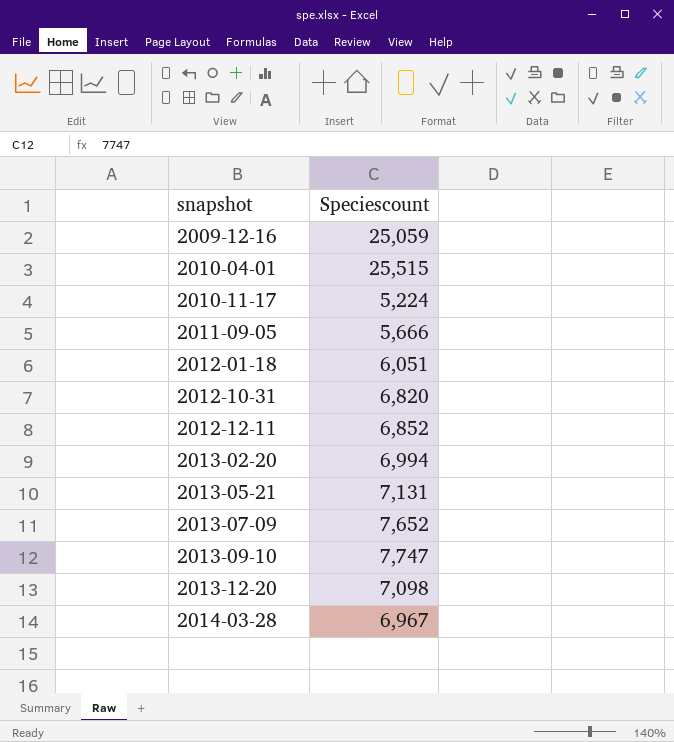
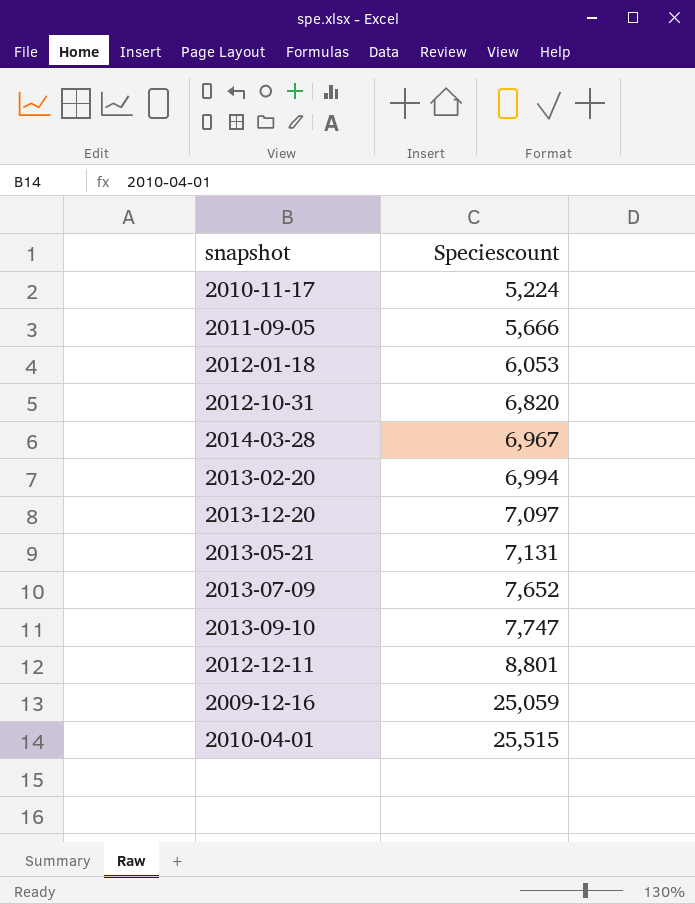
row order: snapshot ascending -> Speciescount ascending
2012-01-18 | Speciescount: 6,051 -> 6,053
2013-12-20 | Speciescount: 7,098 -> 7,097
2012-12-11 | Speciescount: 6,852 -> 8,801

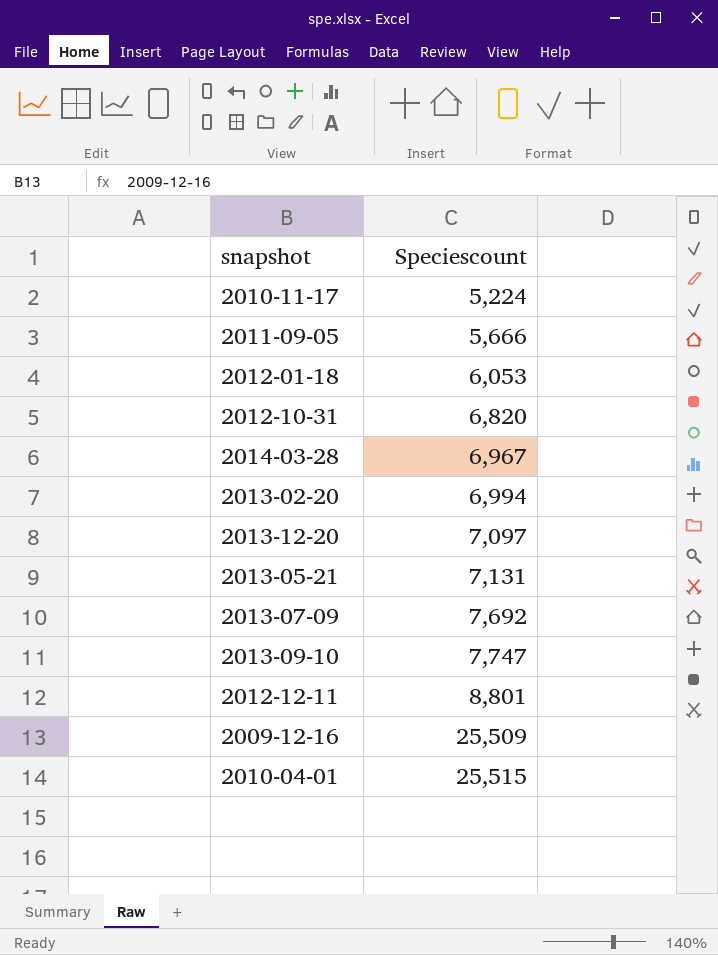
2013-07-09 | Speciescount: 7,652 -> 7,692
2009-12-16 | Speciescount: 25,059 -> 25,509

